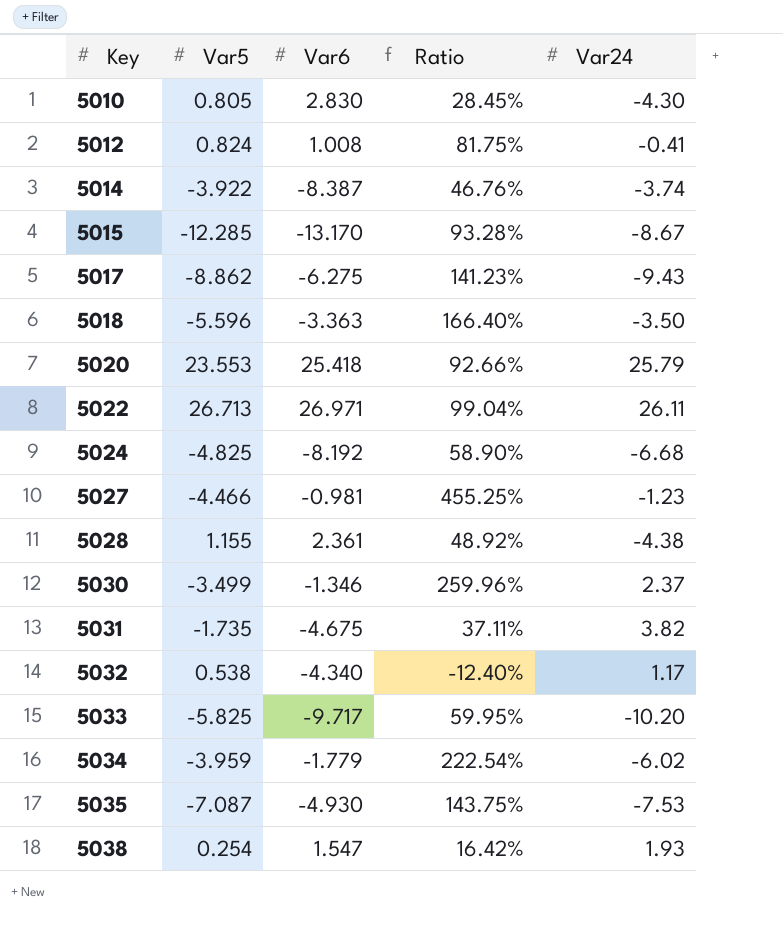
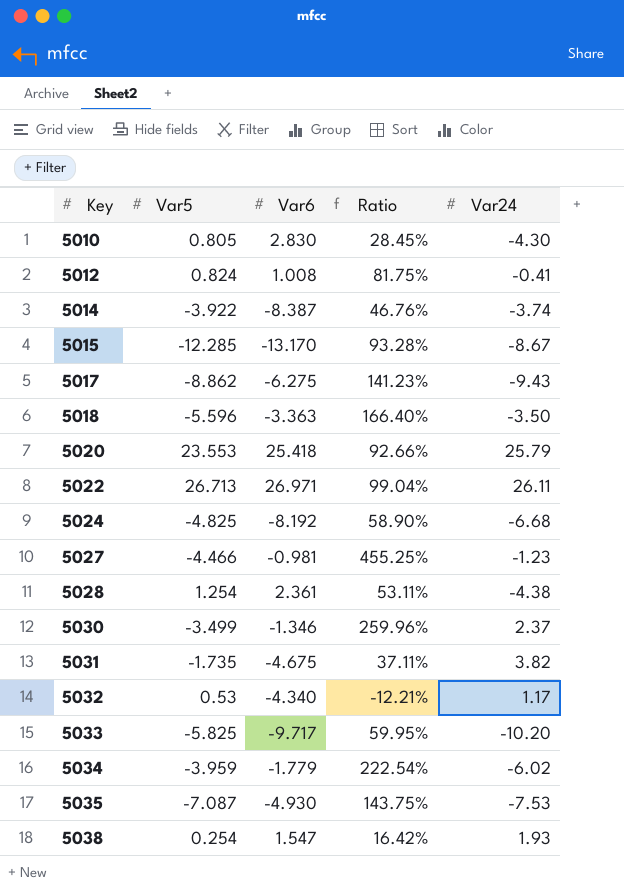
5028 | Var5: 1.155 -> 1.254
5028 | Ratio: 48.92% -> 53.11%
5032 | Var5: 0.538 -> 0.53
5032 | Ratio: -12.40% -> -12.21%

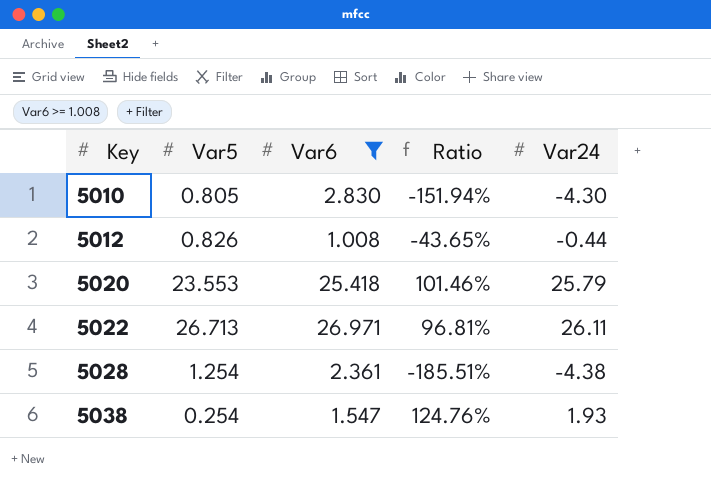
filter: none -> Var6 >= 1.008
column Ratio | formula: [Var5] / [Var6] -> [Var24] / [Var6]
5012 | Var5: 0.824 -> 0.826
5012 | Var24: -0.41 -> -0.44

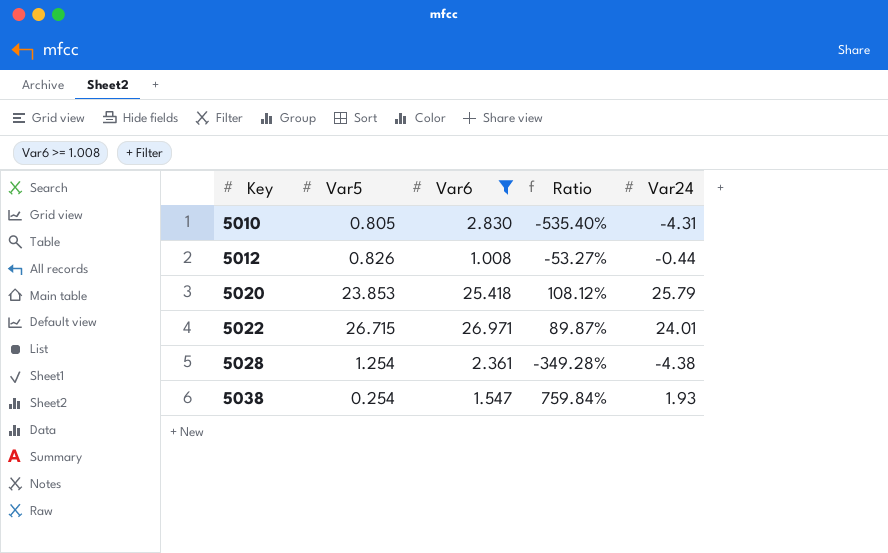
column Ratio | formula: [Var24] / [Var6] -> [Var24] / [Var5]
5010 | Var24: -4.30 -> -4.31
5020 | Var5: 23.553 -> 23.853
5022 | Var5: 26.713 -> 26.715
5022 | Var24: 26.11 -> 24.01

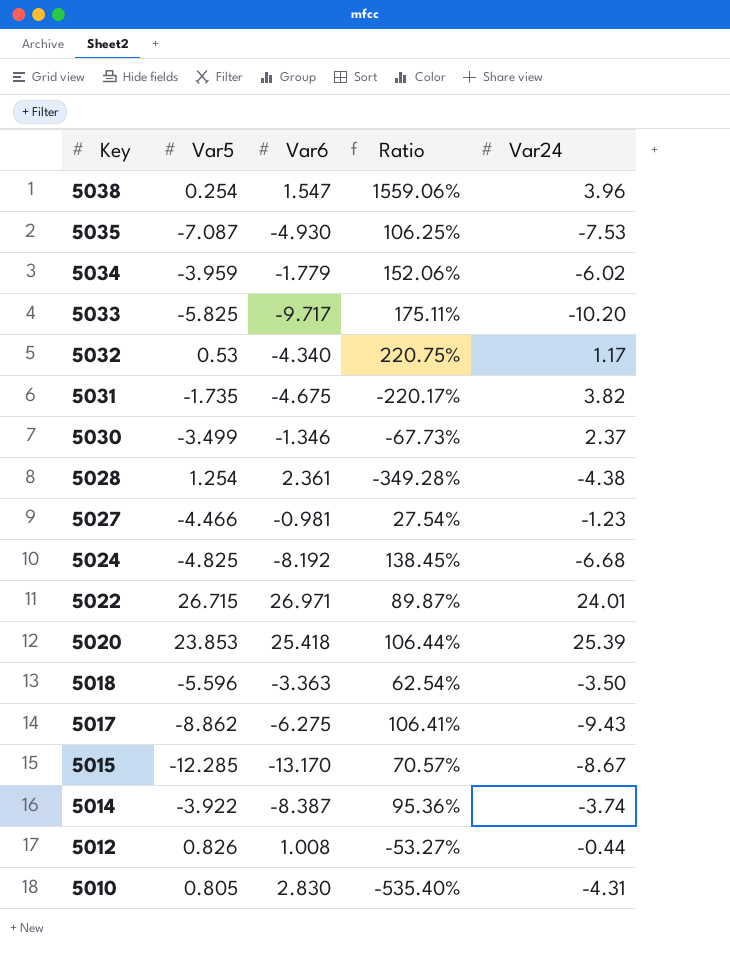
filter: Var6 >= 1.008 -> none
row order: Key ascending -> Key descending
5038 | Ratio: 759.84% -> 1559.06%
5038 | Var24: 1.93 -> 3.96
5020 | Ratio: 108.12% -> 106.44%
5020 | Var24: 25.79 -> 25.39

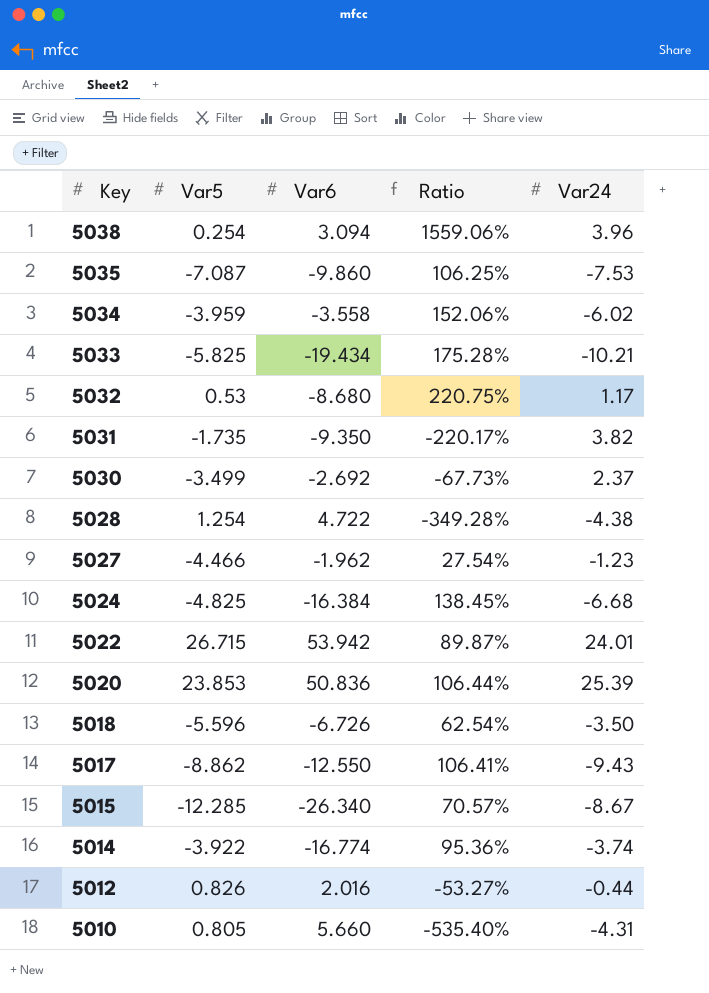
5038 | Var6: 1.547 -> 3.094
5035 | Var6: -4.930 -> -9.860
5034 | Var6: -1.779 -> -3.558
5033 | Var6: -9.717 -> -19.434
5033 | Ratio: 175.11% -> 175.28%
5033 | Var24: -10.20 -> -10.21
5032 | Var6: -4.340 -> -8.680
5031 | Var6: -4.675 -> -9.350
5030 | Var6: -1.346 -> -2.692
5028 | Var6: 2.361 -> 4.722
5027 | Var6: -0.981 -> -1.962
5024 | Var6: -8.192 -> -16.384
5022 | Var6: 26.971 -> 53.942
5020 | Var6: 25.418 -> 50.836
5018 | Var6: -3.363 -> -6.726
5017 | Var6: -6.275 -> -12.550
5015 | Var6: -13.170 -> -26.340
5014 | Var6: -8.387 -> -16.774
5012 | Var6: 1.008 -> 2.016
5010 | Var6: 2.830 -> 5.660

